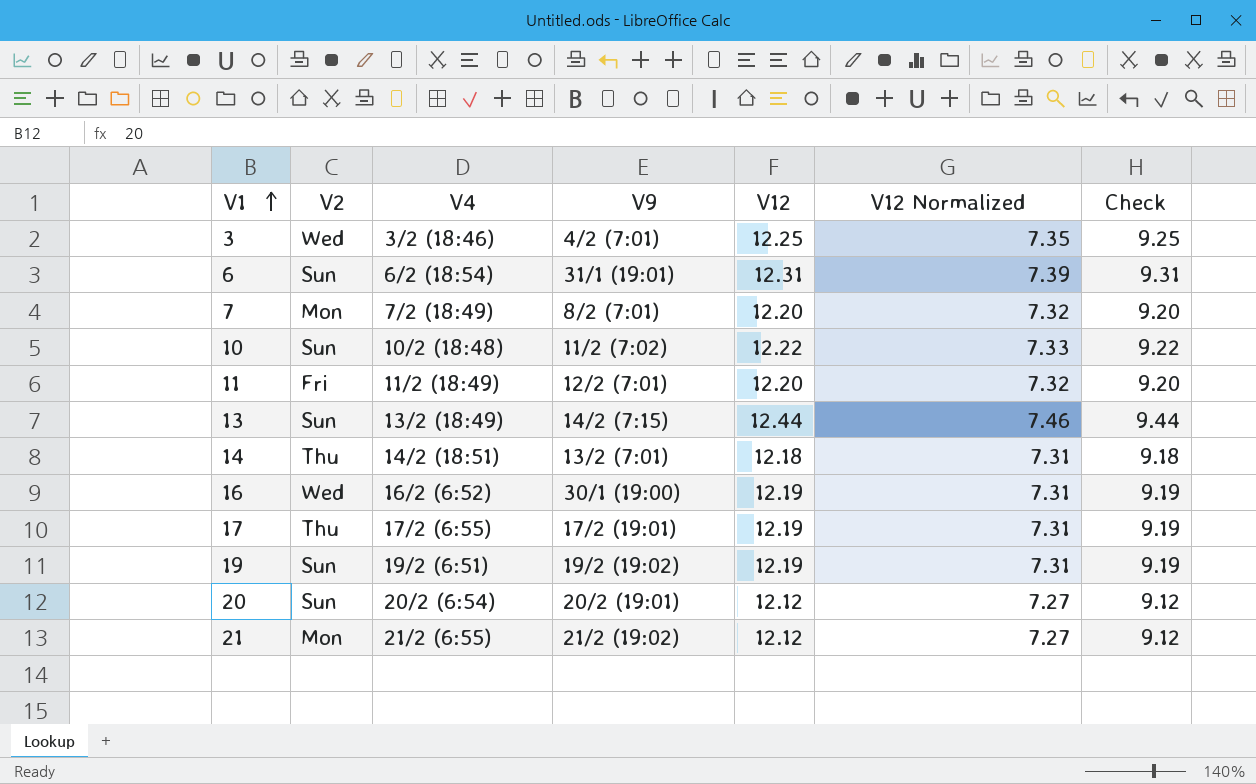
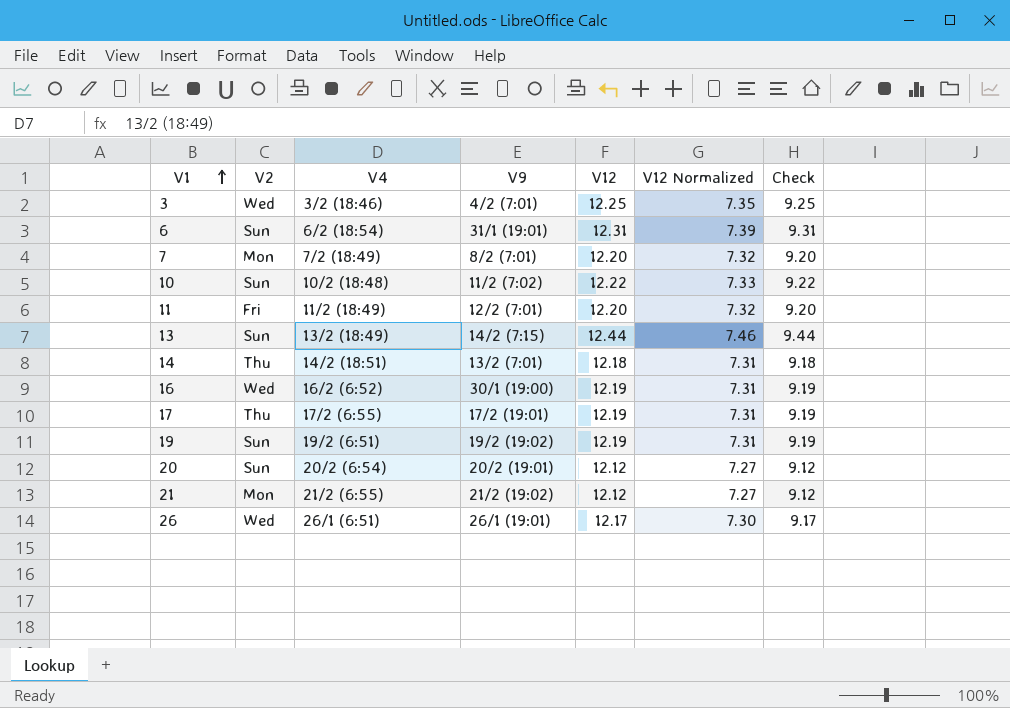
row 26: none -> Wed | 26/1 (6:51) | 26/1 (19:01) | 12.17 | 7.30 | 9.17

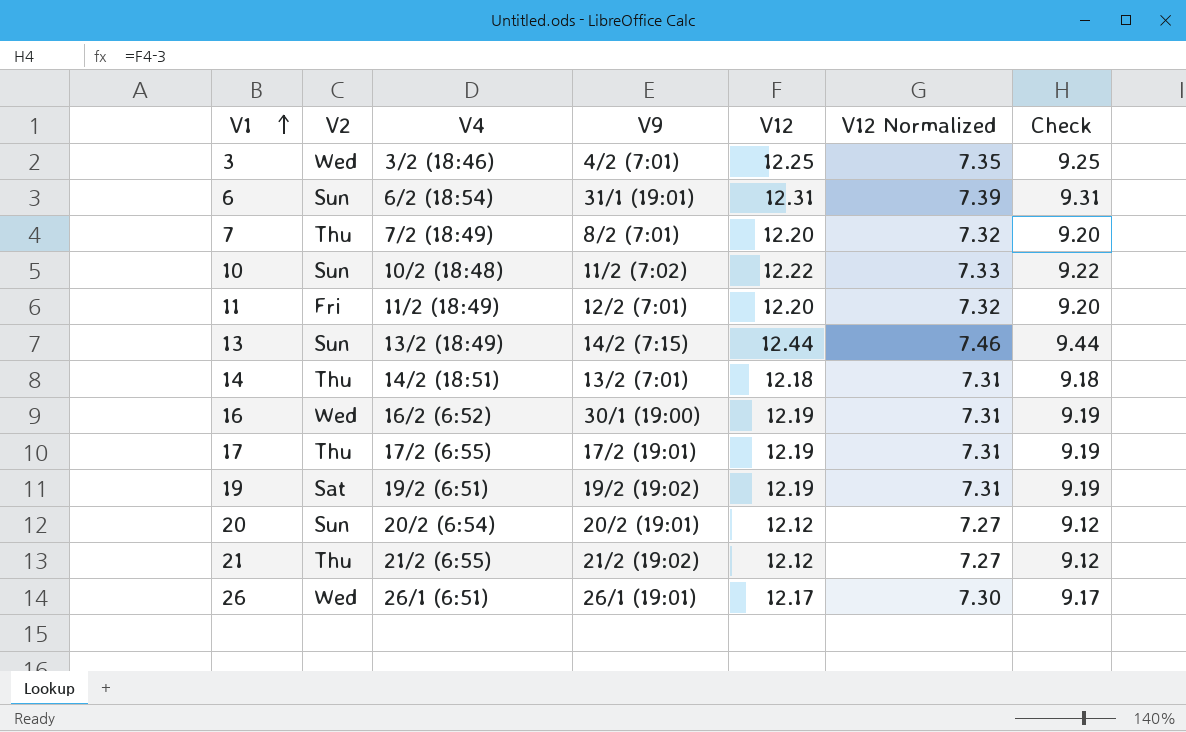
7 | V2: Mon -> Thu
19 | V2: Sun -> Sat
21 | V2: Mon -> Thu

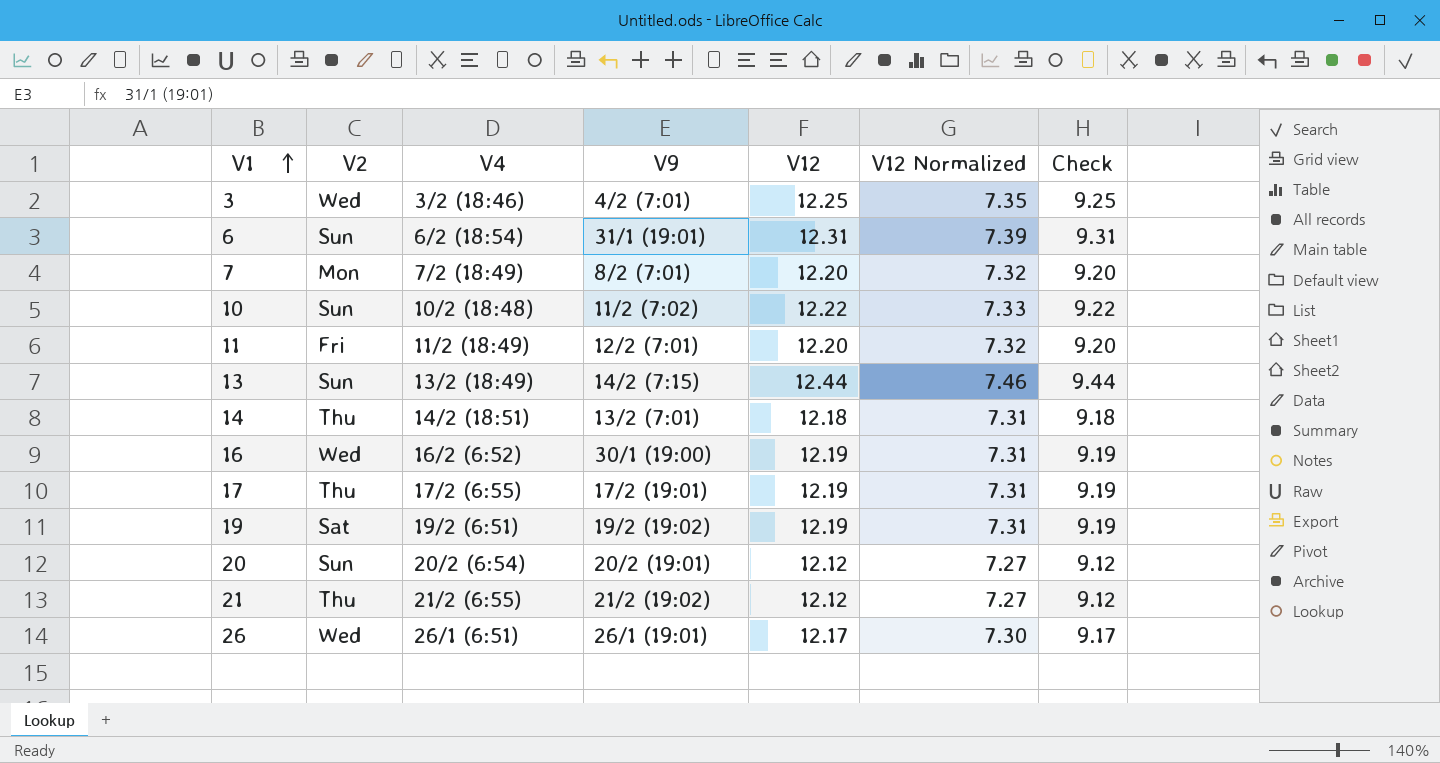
7 | V2: Thu -> Mon

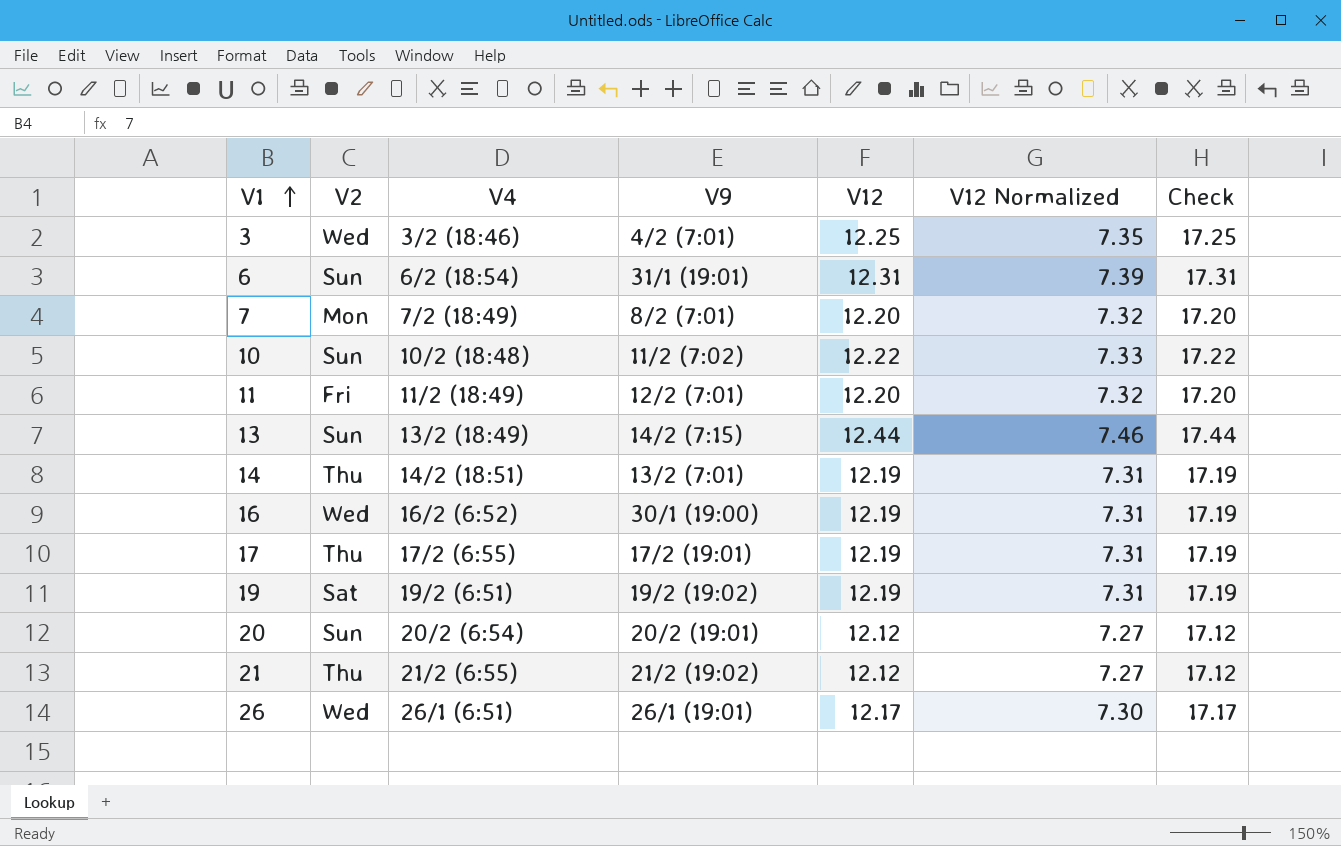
column Check | formula: [V12] - 3 -> [V12] + 5
14 | V12: 12.18 -> 12.19

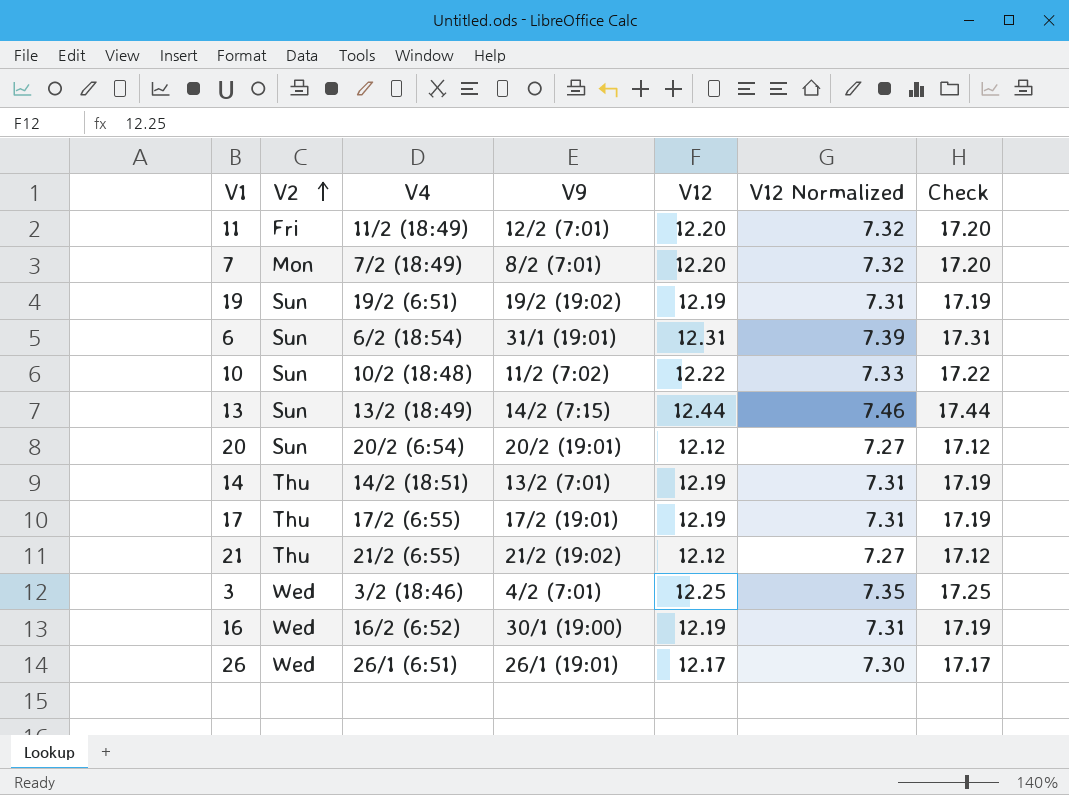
row order: V1 ascending -> V2 ascending
19 | V2: Sat -> Sun

